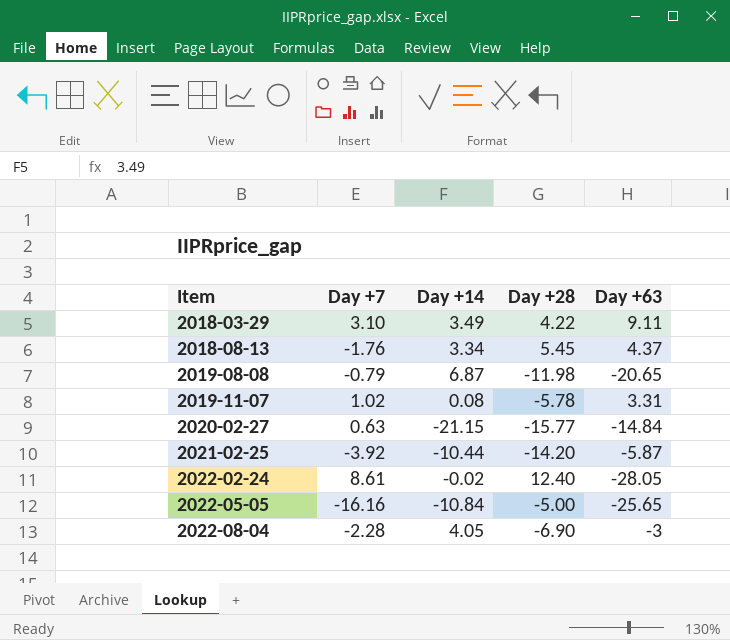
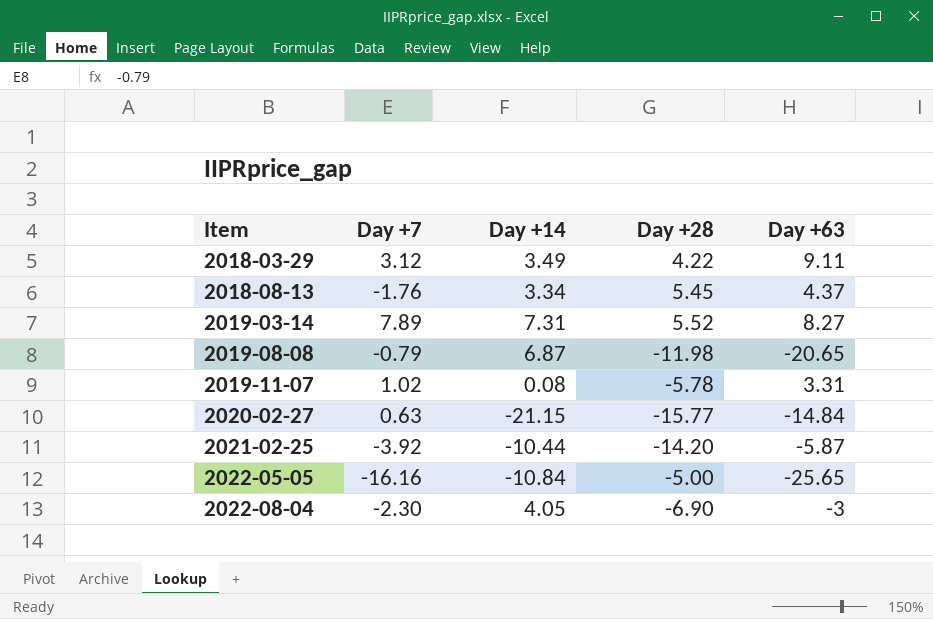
row 2022-02-24: 8.61 | -0.02 | 12.40 | -28.05 -> none
2018-03-29 | Day +7: 3.10 -> 3.12
row 2019-03-14: none -> 7.89 | 7.31 | 5.52 | 8.27
2022-08-04 | Day +7: -2.28 -> -2.30

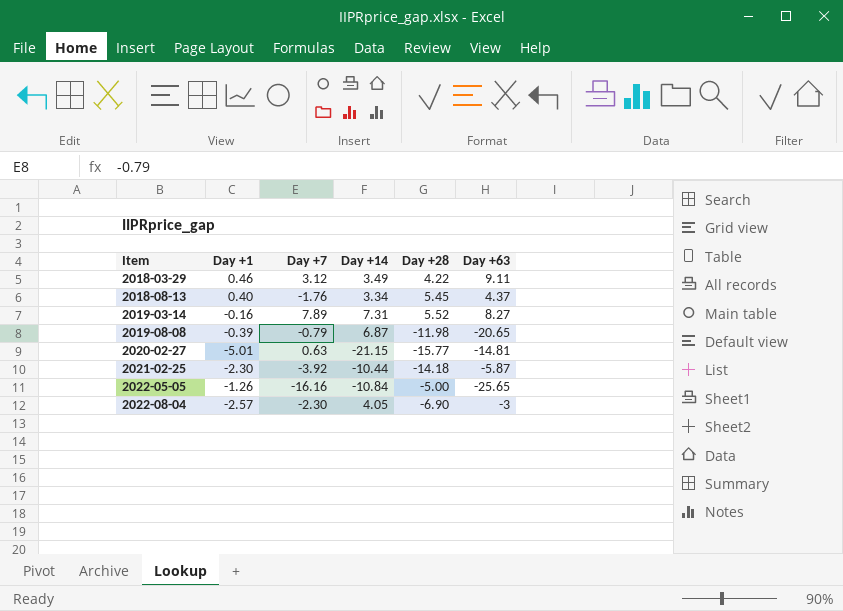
column Day +1 | position: none -> 2
row 2019-11-07: 1.02 | 0.08 | -5.78 | 3.31 -> none
2020-02-27 | Day +63: -14.84 -> -14.81
2021-02-25 | Day +28: -14.20 -> -14.18

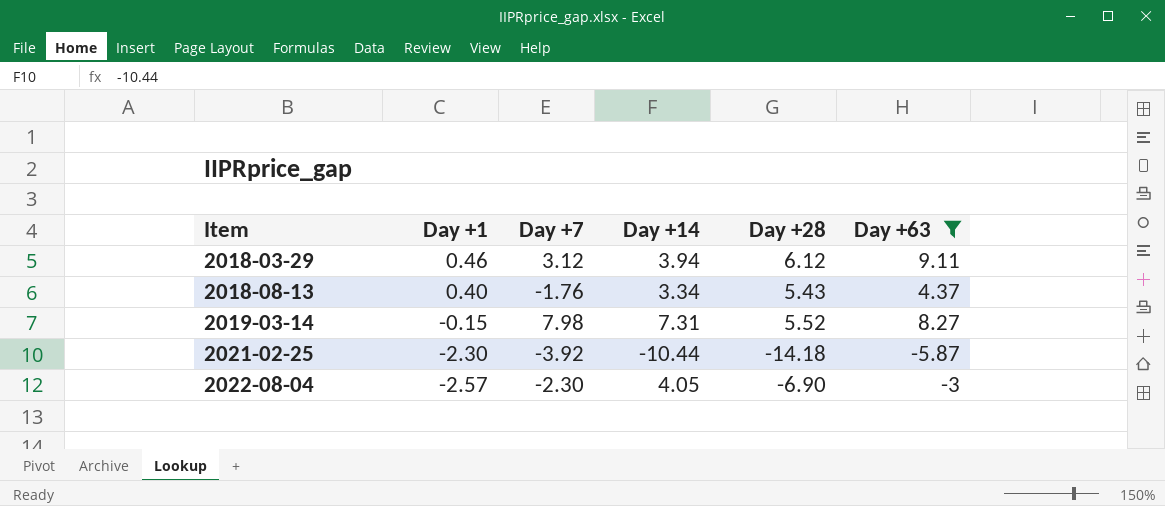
filter: none -> Day +63 >= -5.87
2018-03-29 | Day +14: 3.49 -> 3.94
2018-03-29 | Day +28: 4.22 -> 6.12
2018-08-13 | Day +28: 5.45 -> 5.43
2019-03-14 | Day +1: -0.16 -> -0.15
2019-03-14 | Day +7: 7.89 -> 7.98

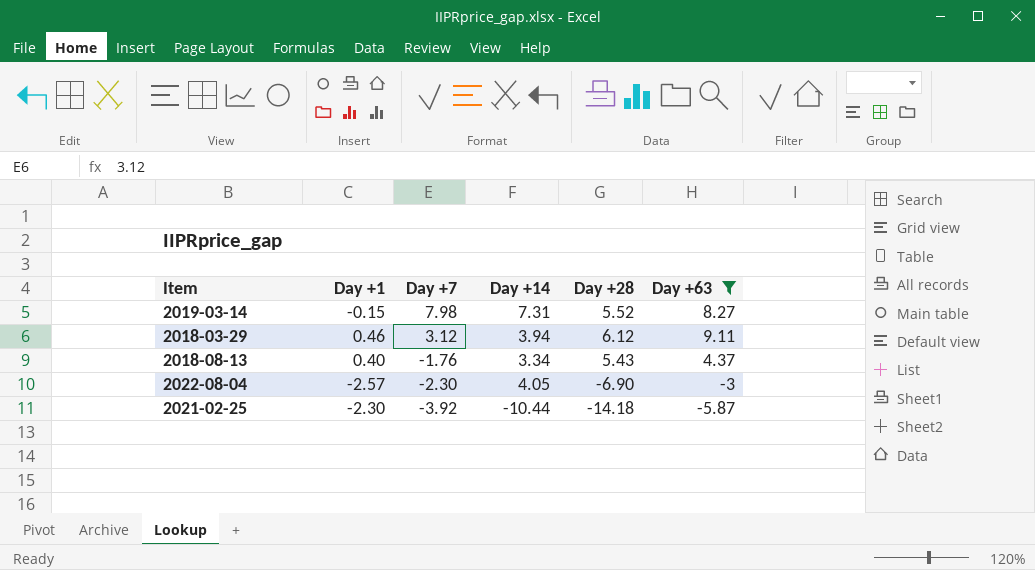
row order: Item ascending -> Day +7 descending

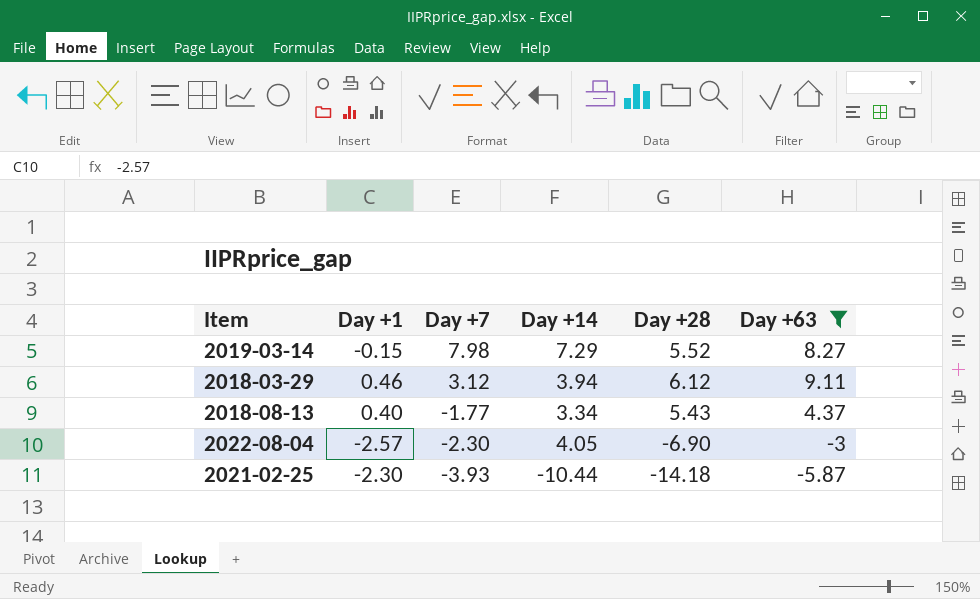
2019-03-14 | Day +14: 7.31 -> 7.29
2018-08-13 | Day +7: -1.76 -> -1.77
2021-02-25 | Day +7: -3.92 -> -3.93

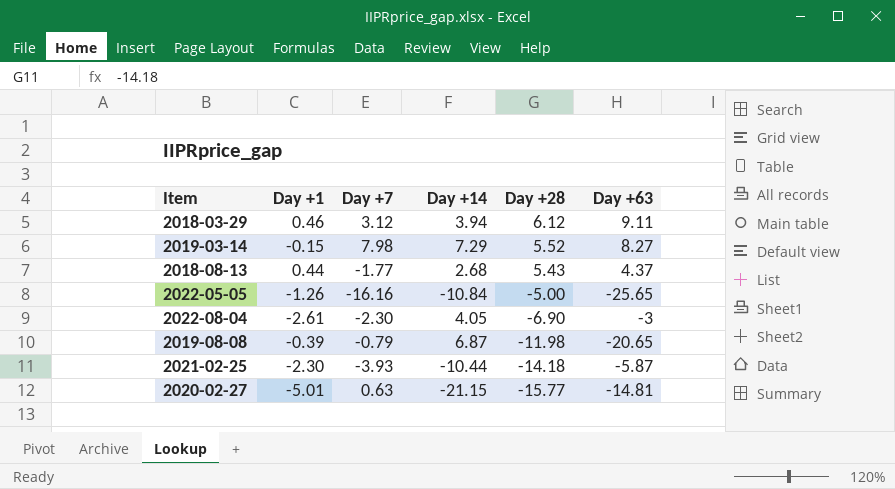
filter: Day +63 >= -5.87 -> none
row order: Day +7 descending -> Day +28 descending
2018-08-13 | Day +1: 0.40 -> 0.44
2018-08-13 | Day +14: 3.34 -> 2.68
2022-08-04 | Day +1: -2.57 -> -2.61

